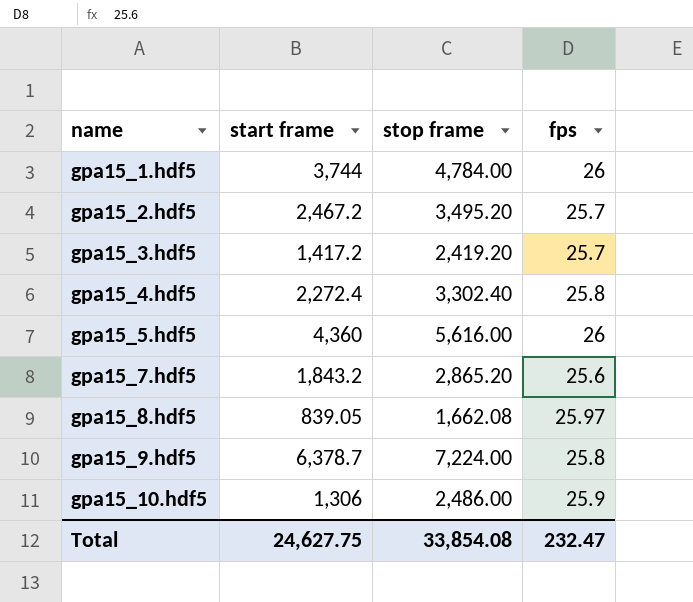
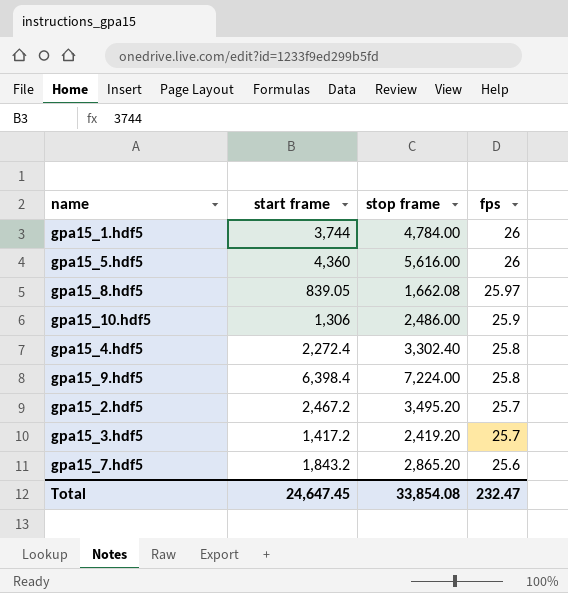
row order: name ascending -> fps descending
gpa15_9.hdf5 | start frame: 6,378.7 -> 6,398.4
Total | start frame: 24,627.75 -> 24,647.45

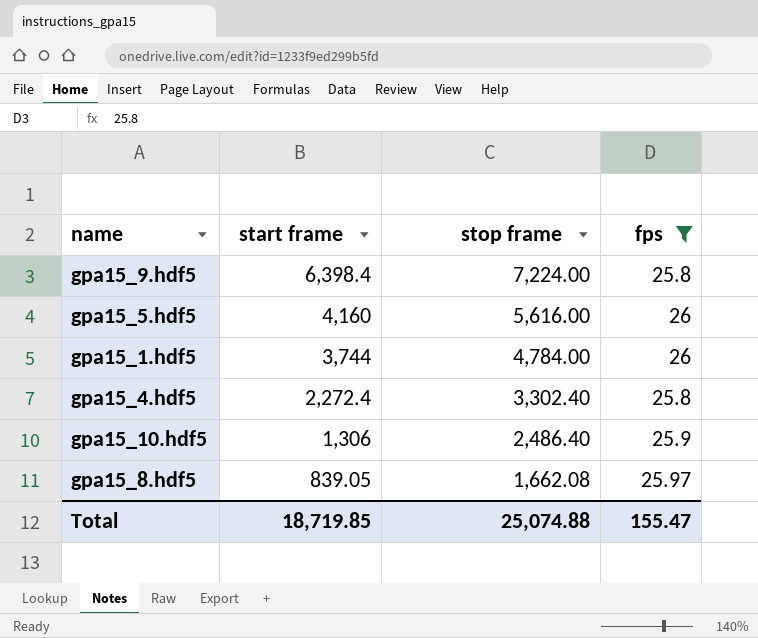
filter: none -> fps >= 25.8
row order: fps descending -> start frame descending
gpa15_5.hdf5 | start frame: 4,360 -> 4,160
gpa15_10.hdf5 | stop frame: 2,486.00 -> 2,486.40
Total | start frame: 24,647.45 -> 18,719.85
Total | stop frame: 33,854.08 -> 25,074.88
Total | fps: 232.47 -> 155.47

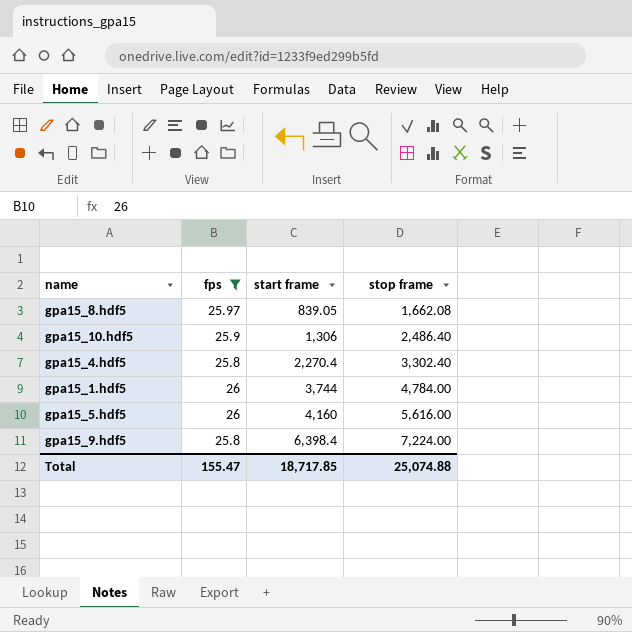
row order: start frame descending -> start frame ascending
column fps | position: 4 -> 2
gpa15_4.hdf5 | start frame: 2,272.4 -> 2,270.4
Total | start frame: 18,719.85 -> 18,717.85

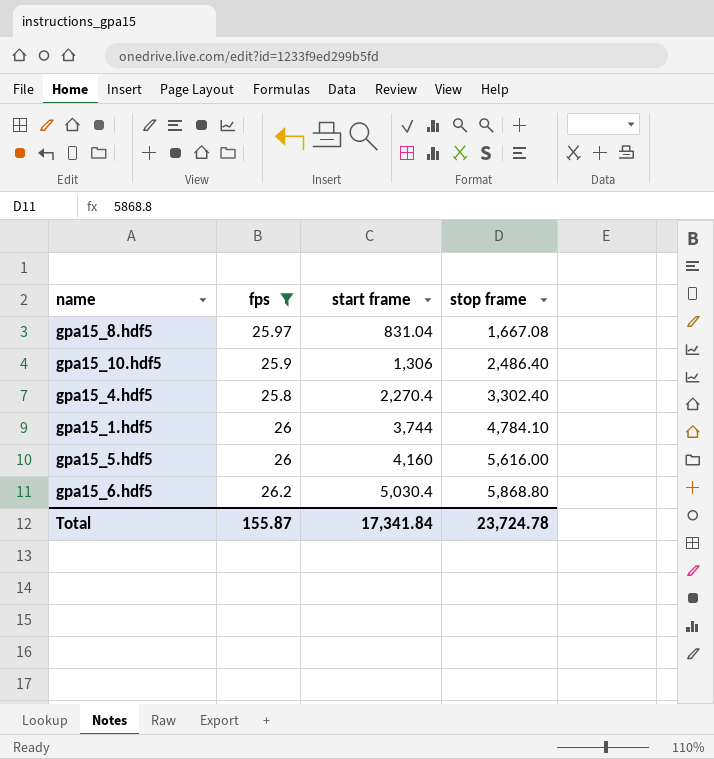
row gpa15_9.hdf5: 25.8 | 6,398.4 | 7,224.00 -> none
gpa15_8.hdf5 | start frame: 839.05 -> 831.04
gpa15_8.hdf5 | stop frame: 1,662.08 -> 1,667.08
gpa15_1.hdf5 | stop frame: 4,784.00 -> 4,784.10
row gpa15_6.hdf5: none -> 26.2 | 5,030.4 | 5,868.80
Total | fps: 155.47 -> 155.87
Total | start frame: 18,717.85 -> 17,341.84
Total | stop frame: 25,074.88 -> 23,724.78

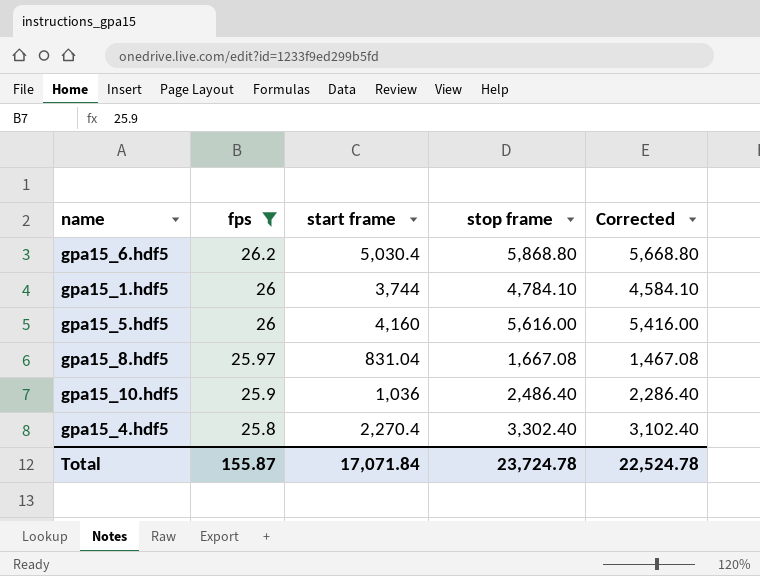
row order: start frame ascending -> fps descending
column Corrected | formula: none -> [stop frame] - 200
gpa15_10.hdf5 | start frame: 1,306 -> 1,036
Total | start frame: 17,341.84 -> 17,071.84

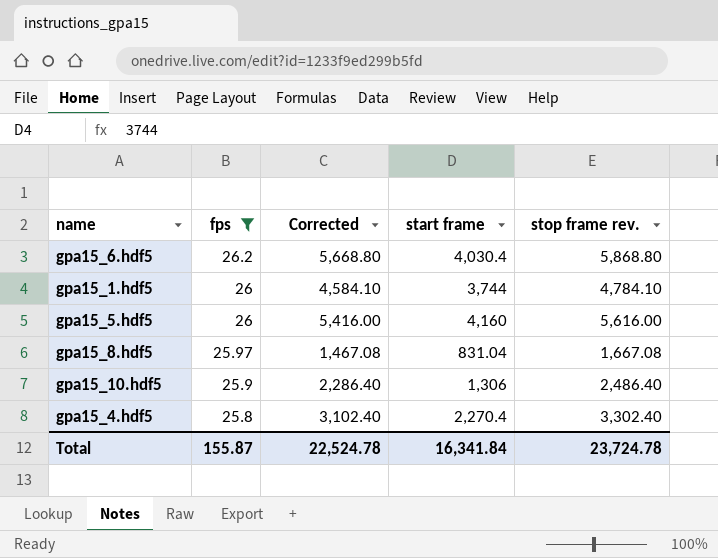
column Corrected | position: 5 -> 3
column name: stop frame -> stop frame rev.
gpa15_6.hdf5 | start frame: 5,030.4 -> 4,030.4
gpa15_10.hdf5 | start frame: 1,036 -> 1,306
Total | start frame: 17,071.84 -> 16,341.84

